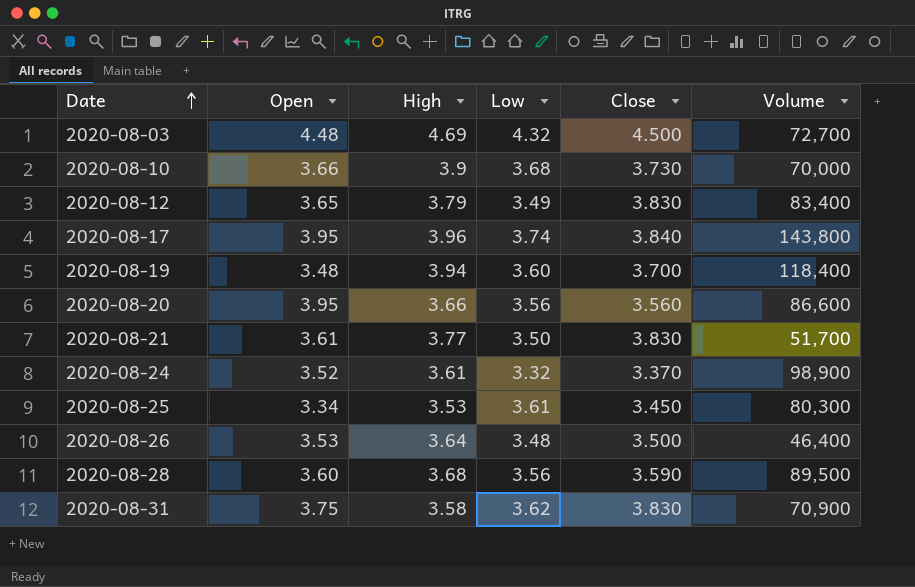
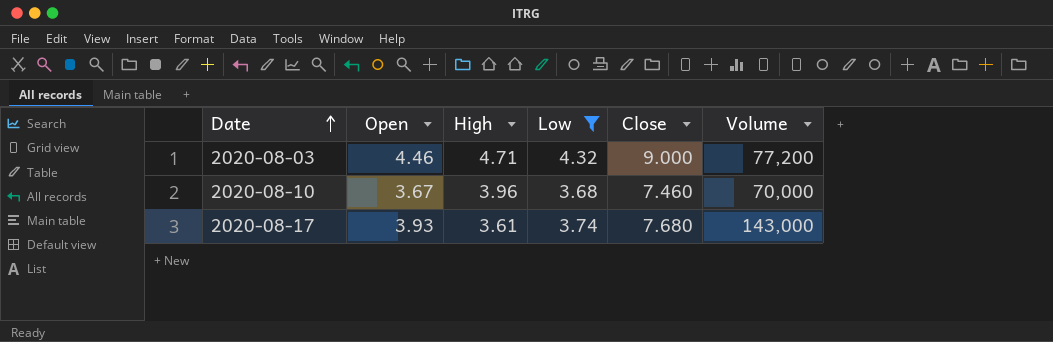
filter: none -> Low >= 3.68
2020-08-03 | Open: 4.48 -> 4.46
2020-08-03 | High: 4.69 -> 4.71
2020-08-03 | Close: 4.500 -> 9.000
2020-08-03 | Volume: 72,700 -> 77,200
2020-08-10 | Open: 3.66 -> 3.67
2020-08-10 | High: 3.9 -> 3.96
2020-08-10 | Close: 3.730 -> 7.460
2020-08-17 | Open: 3.95 -> 3.93
2020-08-17 | High: 3.96 -> 3.61
2020-08-17 | Close: 3.840 -> 7.680
2020-08-17 | Volume: 143,800 -> 143,000

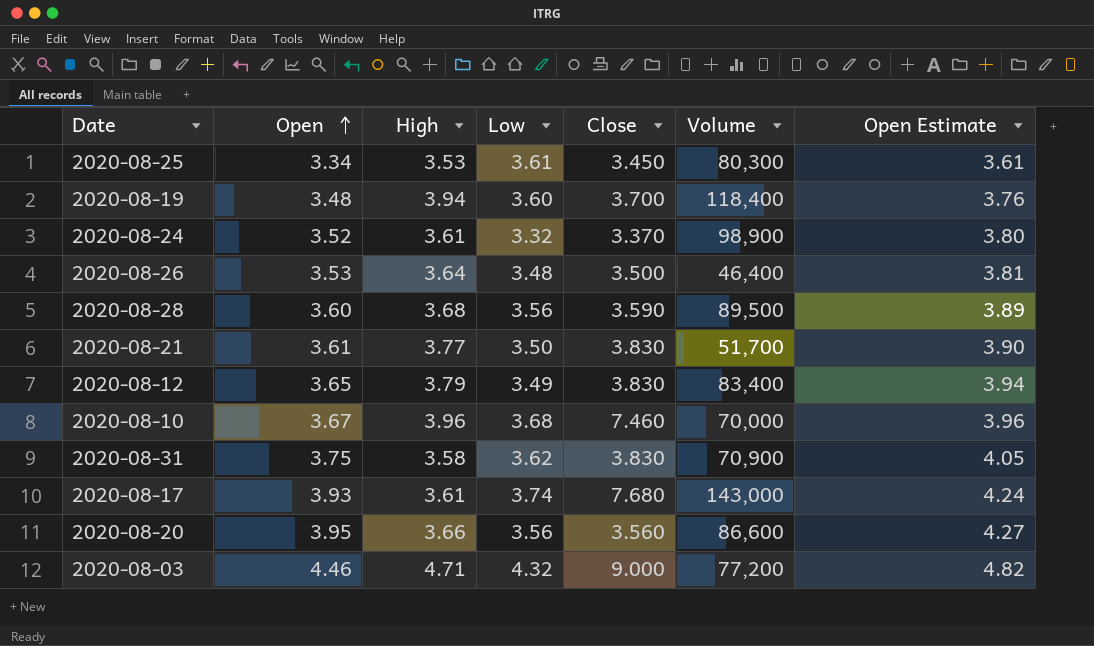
filter: Low >= 3.68 -> none
row order: Date ascending -> Open ascending
column Open Estimate | formula: none -> [Open] * 1.08

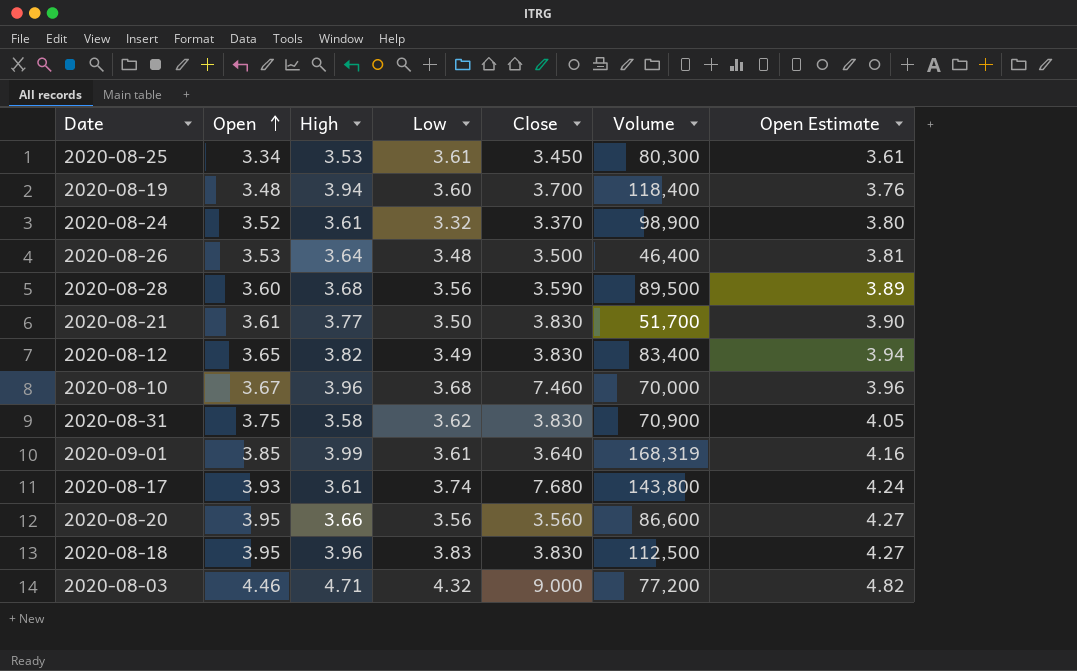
2020-08-12 | High: 3.79 -> 3.82
row 2020-09-01: none -> 3.85 | 3.99 | 3.61 | 3.640 | 168,319 | 4.16
2020-08-17 | Volume: 143,000 -> 143,800
row 2020-08-18: none -> 3.95 | 3.96 | 3.83 | 3.830 | 112,500 | 4.27

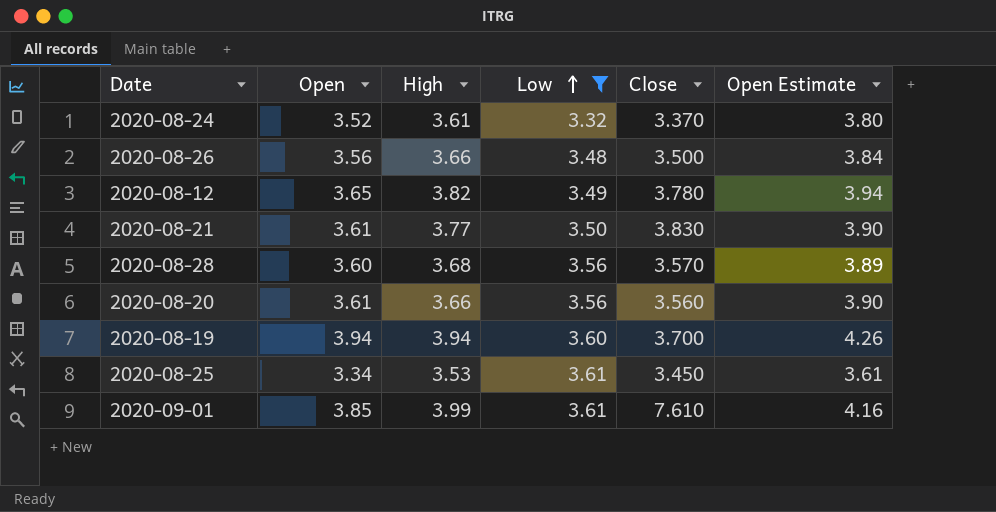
filter: none -> Low <= 3.61
row order: Open ascending -> Low ascending
column Volume | position: 6 -> none
2020-08-26 | Open: 3.53 -> 3.56
2020-08-26 | High: 3.64 -> 3.66
2020-08-26 | Open Estimate: 3.81 -> 3.84
2020-08-12 | Close: 3.830 -> 3.780
2020-08-28 | Close: 3.590 -> 3.570
2020-08-20 | Open: 3.95 -> 3.61
2020-08-20 | Open Estimate: 4.27 -> 3.90
2020-08-19 | Open: 3.48 -> 3.94
2020-08-19 | Open Estimate: 3.76 -> 4.26
2020-09-01 | Close: 3.640 -> 7.610

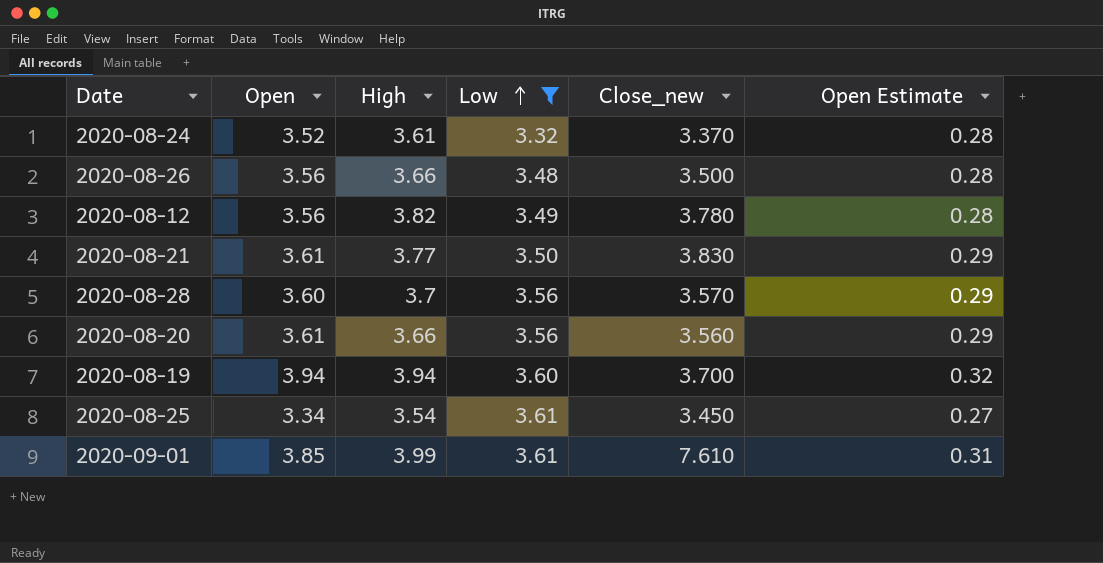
column name: Close -> Close_new
column Open Estimate | formula: [Open] * 1.08 -> [Open] * 0.08
2020-08-12 | Open: 3.65 -> 3.56
2020-08-28 | High: 3.68 -> 3.7
2020-08-25 | High: 3.53 -> 3.54

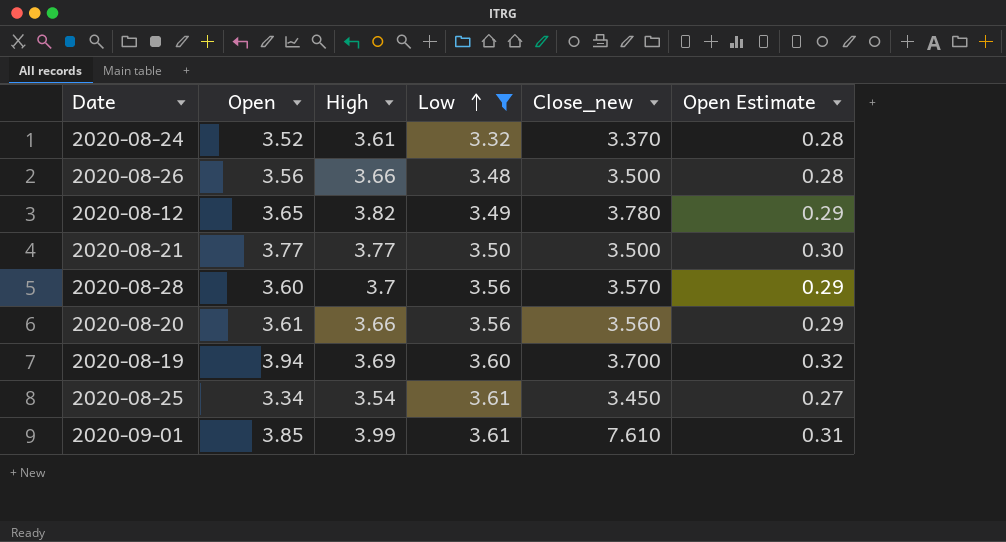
2020-08-12 | Open: 3.56 -> 3.65
2020-08-12 | Open Estimate: 0.28 -> 0.29
2020-08-21 | Open: 3.61 -> 3.77
2020-08-21 | Close_new: 3.830 -> 3.500
2020-08-21 | Open Estimate: 0.29 -> 0.30
2020-08-19 | High: 3.94 -> 3.69

